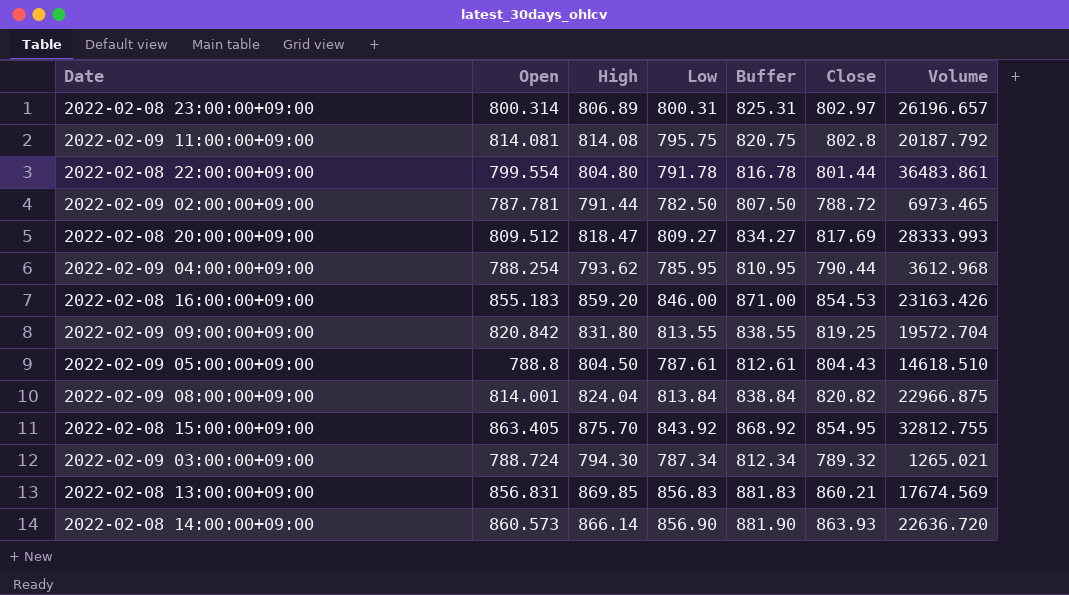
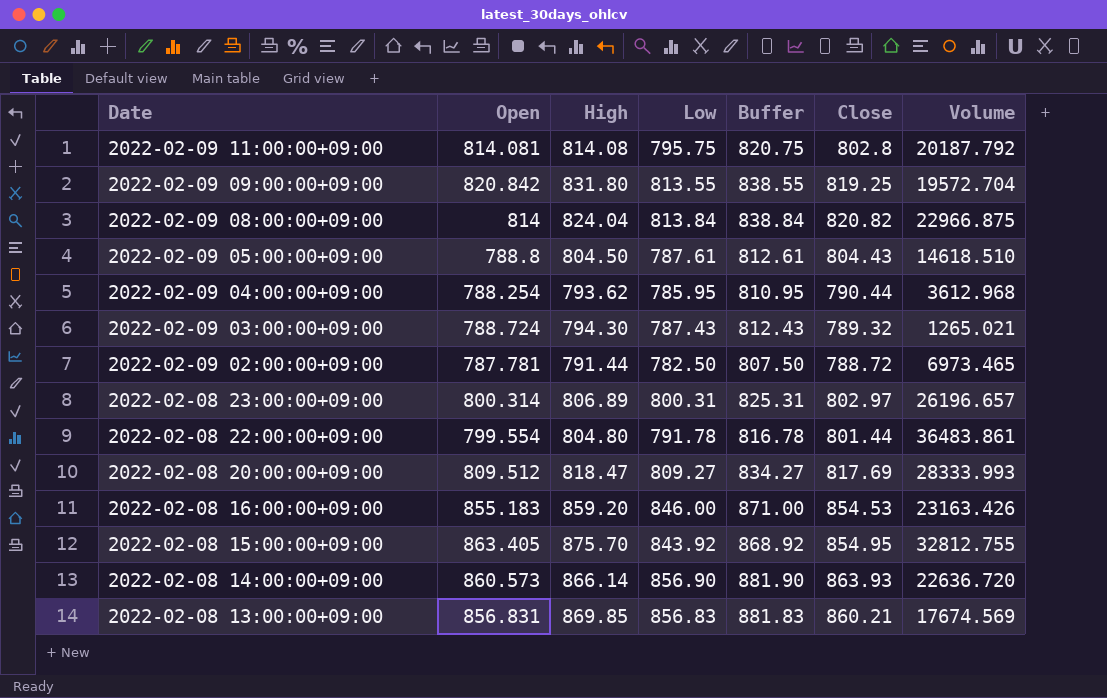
row order: none -> Date descending
2022-02-09 08:00:00+09:00 | Open: 814.001 -> 814
2022-02-09 03:00:00+09:00 | Low: 787.34 -> 787.43
2022-02-09 03:00:00+09:00 | Buffer: 812.34 -> 812.43

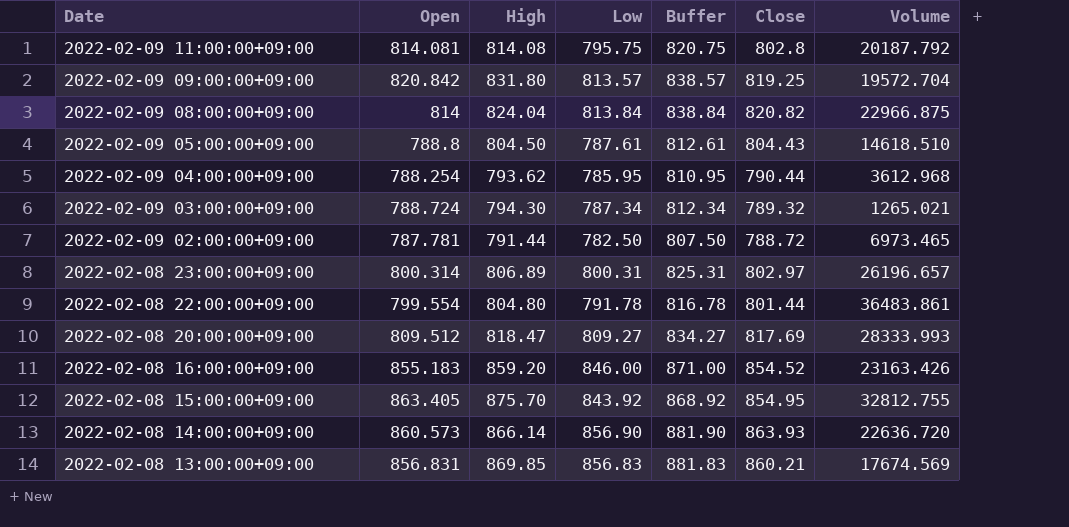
2022-02-09 09:00:00+09:00 | Low: 813.55 -> 813.57
2022-02-09 09:00:00+09:00 | Buffer: 838.55 -> 838.57
2022-02-09 03:00:00+09:00 | Low: 787.43 -> 787.34
2022-02-09 03:00:00+09:00 | Buffer: 812.43 -> 812.34
2022-02-08 16:00:00+09:00 | Close: 854.53 -> 854.52

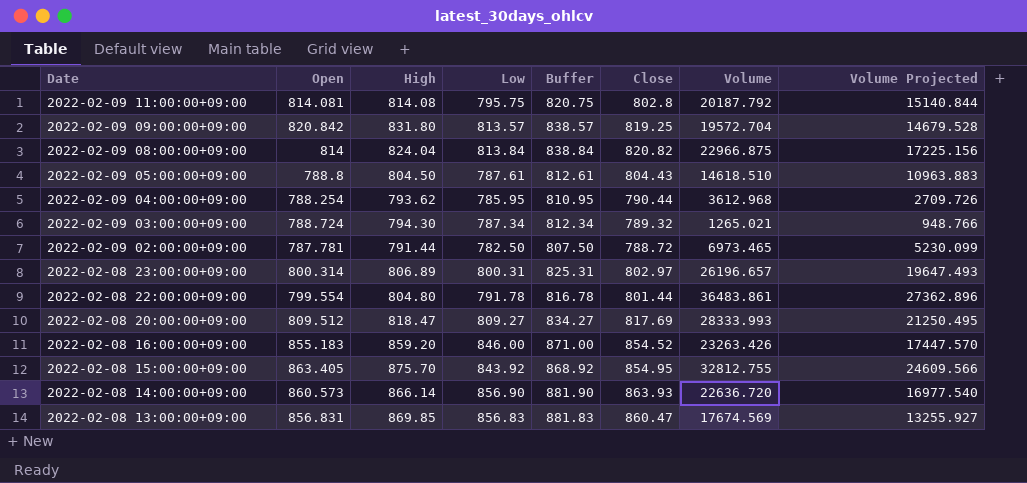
column Volume Projected | formula: none -> [Volume] * 0.75
2022-02-08 16:00:00+09:00 | Volume: 23163.426 -> 23263.426
2022-02-08 13:00:00+09:00 | Close: 860.21 -> 860.47

